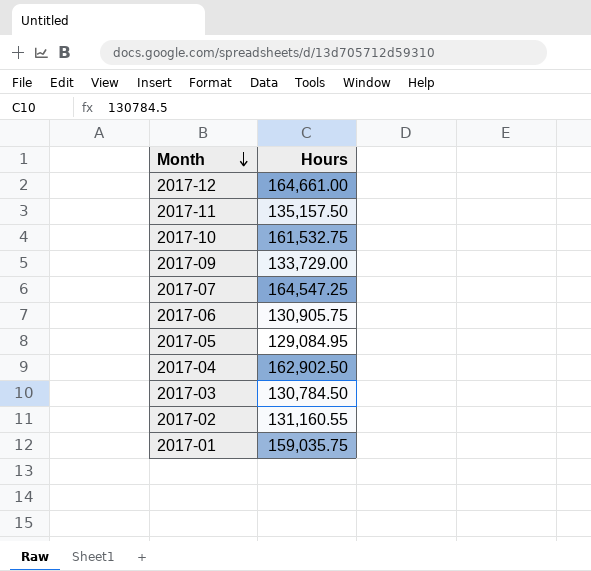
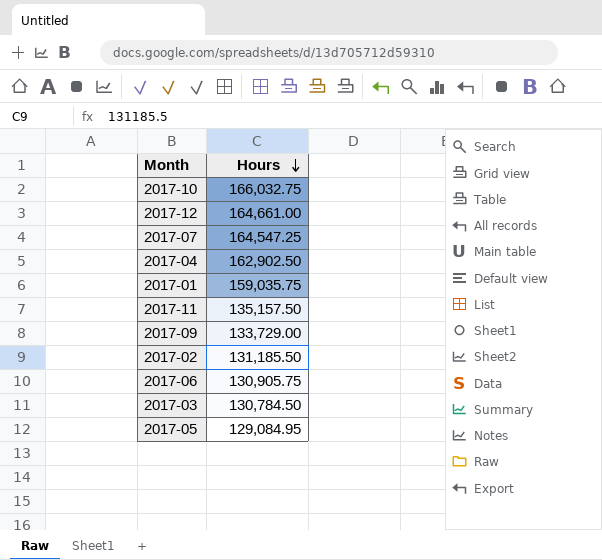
row order: Month descending -> Hours descending
2017-10 | Hours: 161,532.75 -> 166,032.75
2017-02 | Hours: 131,160.55 -> 131,185.50

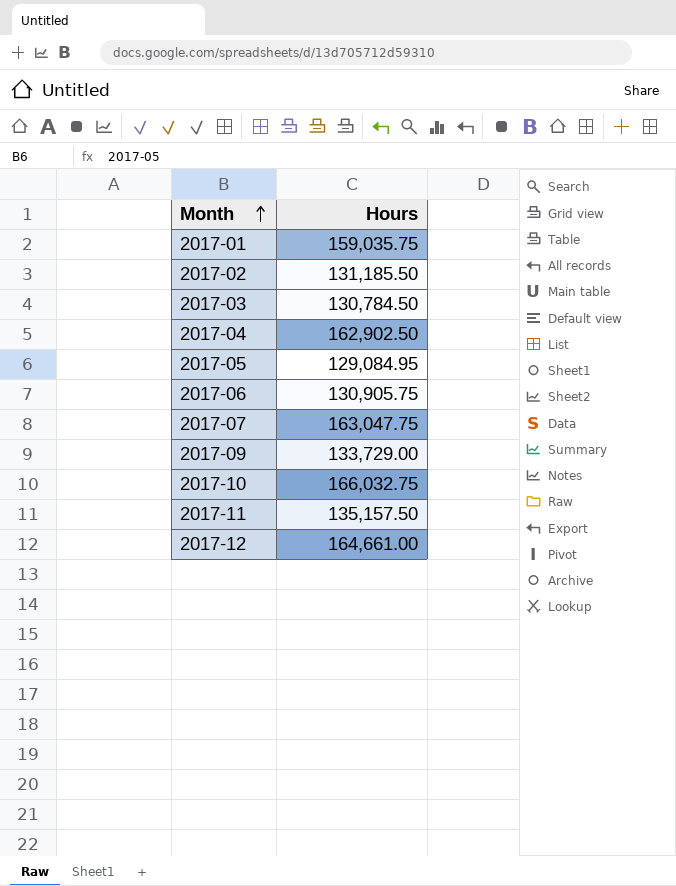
row order: Hours descending -> Month ascending
2017-07 | Hours: 164,547.25 -> 163,047.75

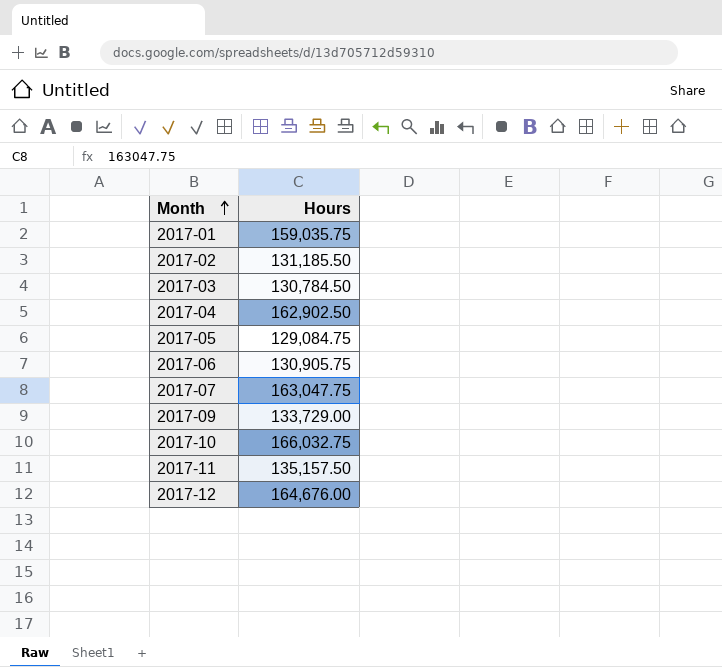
2017-05 | Hours: 129,084.95 -> 129,084.75
2017-12 | Hours: 164,661.00 -> 164,676.00

